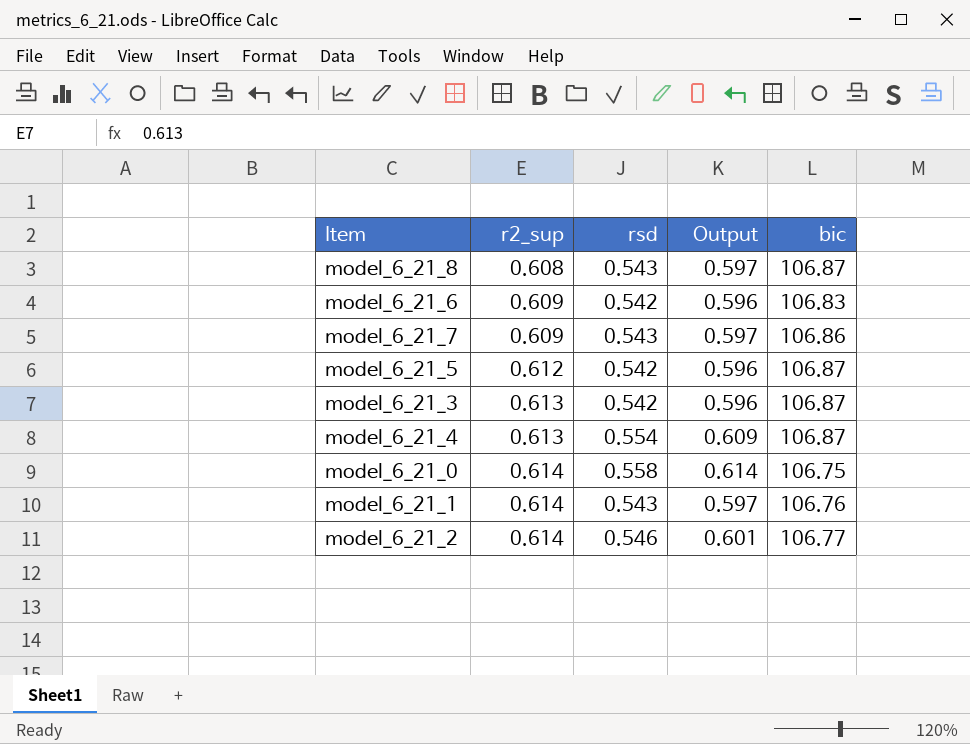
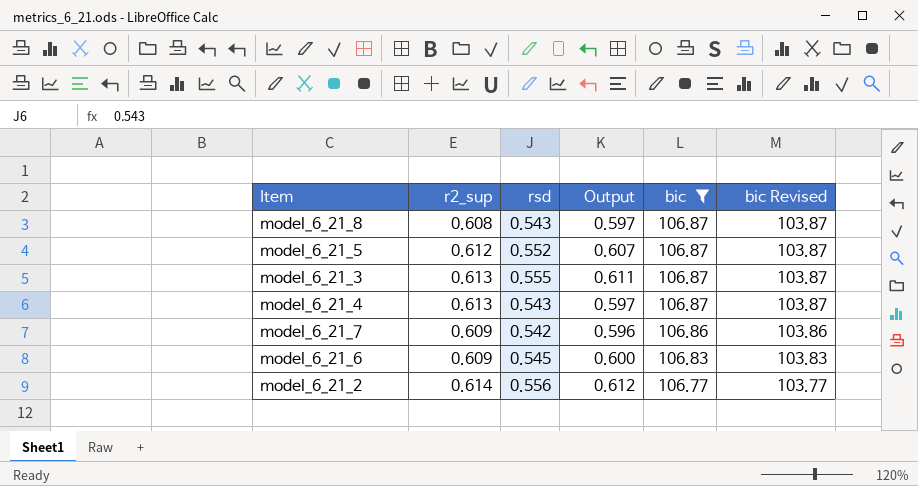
filter: none -> bic >= 106.77
row order: r2_sup ascending -> bic descending
column bic Revised | formula: none -> [bic] - 3
model_6_21_5 | rsd: 0.542 -> 0.552
model_6_21_5 | Output: 0.596 -> 0.607
model_6_21_3 | rsd: 0.542 -> 0.555
model_6_21_3 | Output: 0.596 -> 0.611
model_6_21_4 | rsd: 0.554 -> 0.543
model_6_21_4 | Output: 0.609 -> 0.597
model_6_21_7 | rsd: 0.543 -> 0.542
model_6_21_7 | Output: 0.597 -> 0.596
model_6_21_6 | rsd: 0.542 -> 0.545
model_6_21_6 | Output: 0.596 -> 0.600
model_6_21_2 | rsd: 0.546 -> 0.556
model_6_21_2 | Output: 0.601 -> 0.612

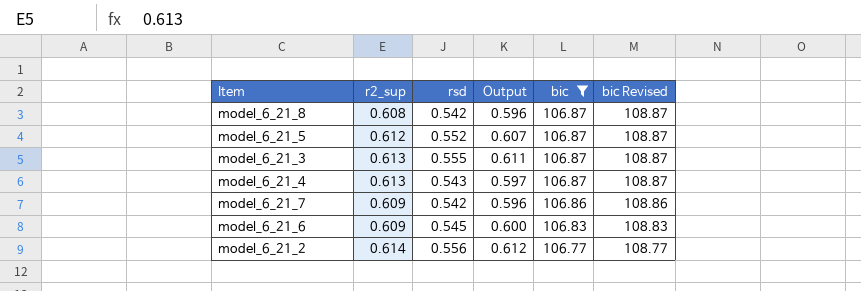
column bic Revised | formula: [bic] - 3 -> [bic] + 2
model_6_21_8 | rsd: 0.543 -> 0.542
model_6_21_8 | Output: 0.597 -> 0.596

